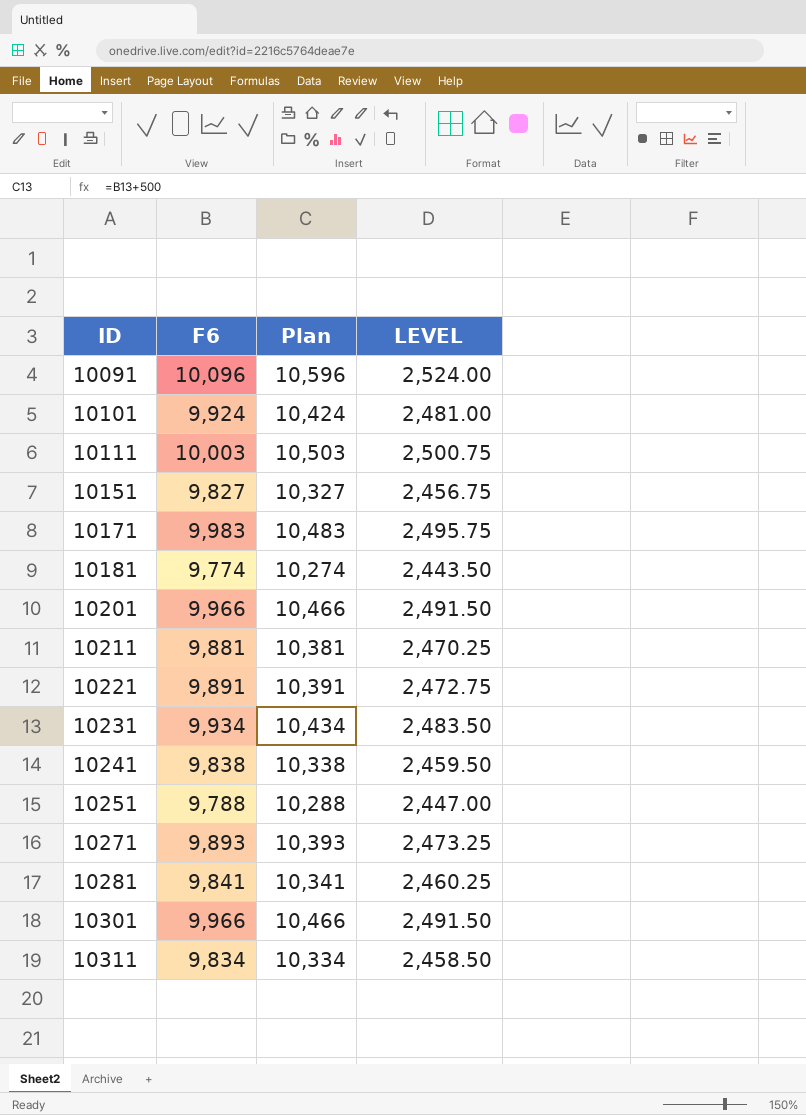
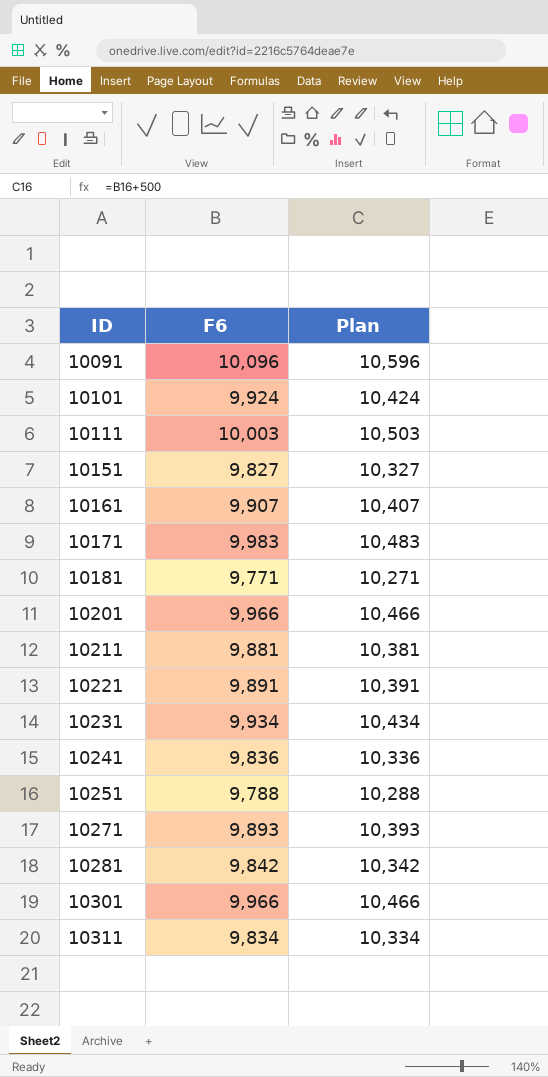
column LEVEL | formula: [F6] * 0.25 -> none
row 10161: none -> 9,907 | 10,407
10181 | F6: 9,774 -> 9,771
10181 | Plan: 10,274 -> 10,271
10241 | F6: 9,838 -> 9,836
10241 | Plan: 10,338 -> 10,336
10281 | F6: 9,841 -> 9,842
10281 | Plan: 10,341 -> 10,342

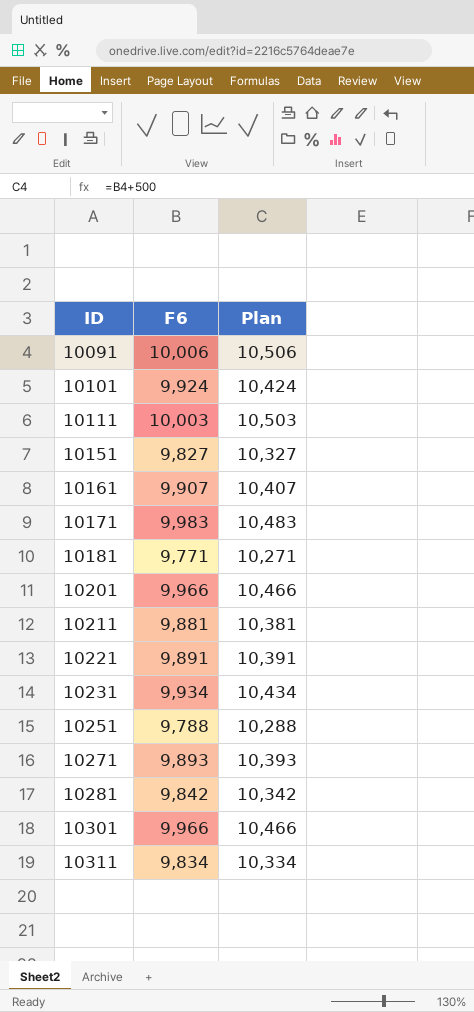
row 10241: 9,836 | 10,336 -> none
10091 | F6: 10,096 -> 10,006
10091 | Plan: 10,596 -> 10,506

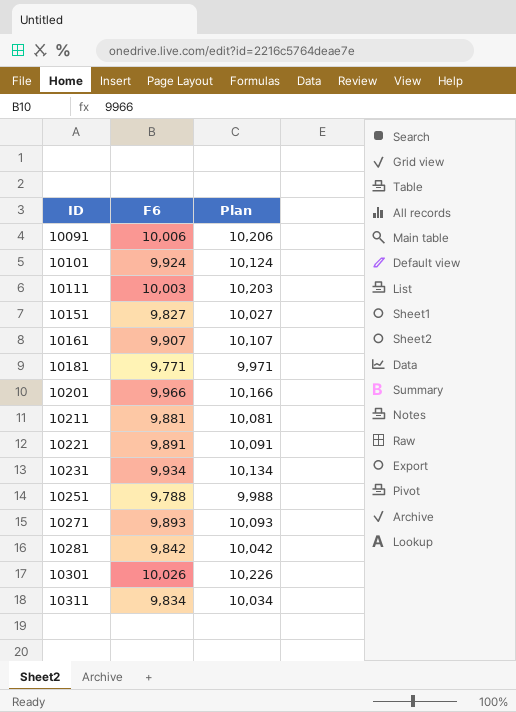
column Plan | formula: [F6] + 500 -> [F6] + 200
row 10171: 9,983 | 10,483 -> none
10301 | F6: 9,966 -> 10,026

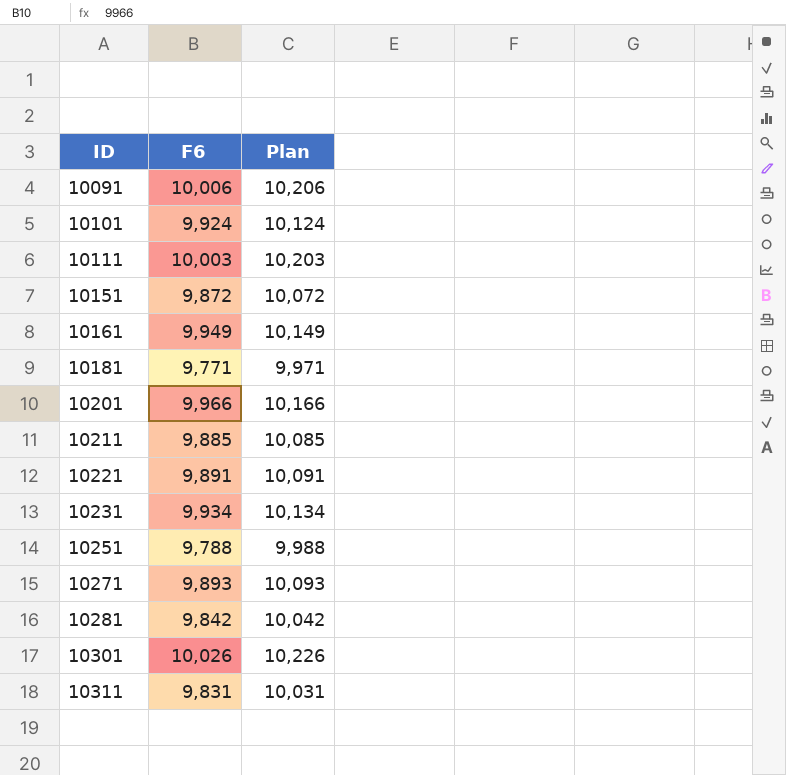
10151 | F6: 9,827 -> 9,872
10151 | Plan: 10,027 -> 10,072
10161 | F6: 9,907 -> 9,949
10161 | Plan: 10,107 -> 10,149
10211 | F6: 9,881 -> 9,885
10211 | Plan: 10,081 -> 10,085
10311 | F6: 9,834 -> 9,831
10311 | Plan: 10,034 -> 10,031

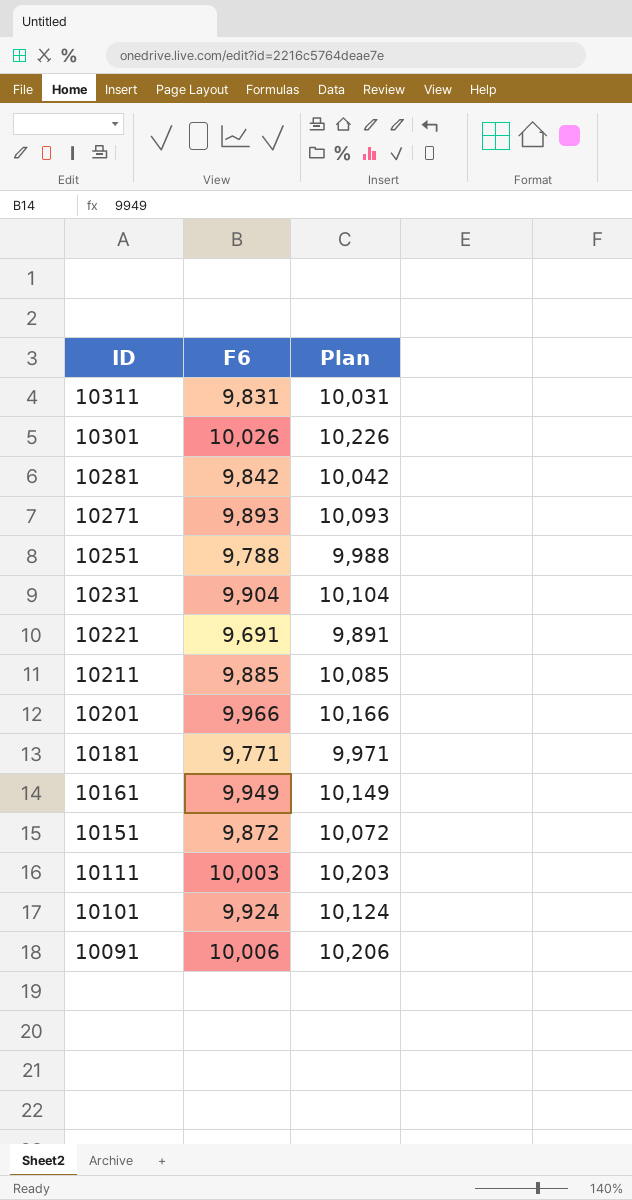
row order: ID ascending -> ID descending
10231 | F6: 9,934 -> 9,904
10231 | Plan: 10,134 -> 10,104
10221 | F6: 9,891 -> 9,691
10221 | Plan: 10,091 -> 9,891

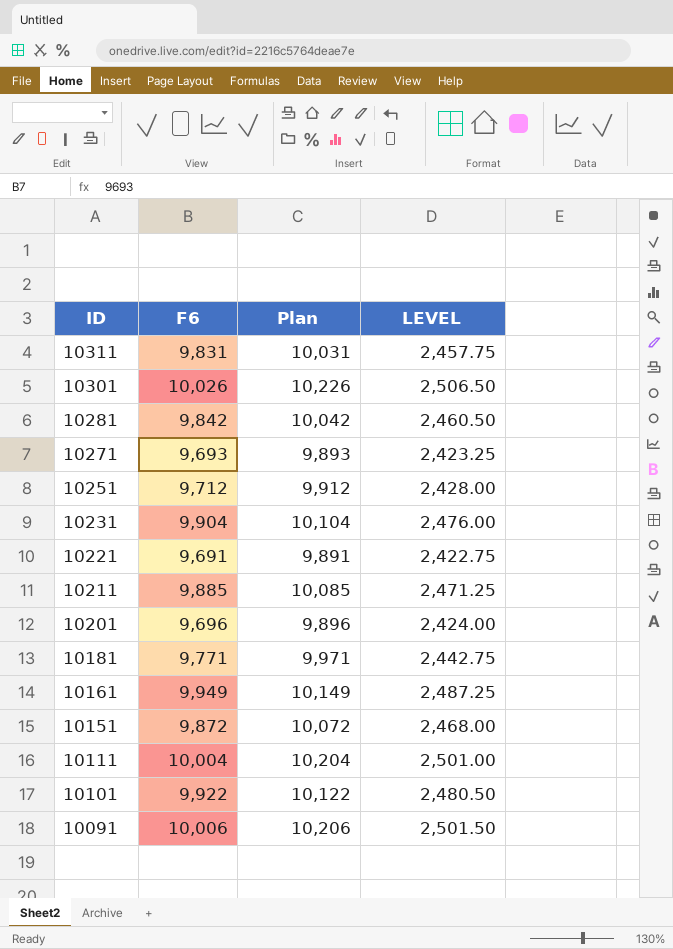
column LEVEL | formula: none -> [F6] * 0.25
10271 | F6: 9,893 -> 9,693
10271 | Plan: 10,093 -> 9,893
10251 | F6: 9,788 -> 9,712
10251 | Plan: 9,988 -> 9,912
10201 | F6: 9,966 -> 9,696
10201 | Plan: 10,166 -> 9,896
10111 | F6: 10,003 -> 10,004
10111 | Plan: 10,203 -> 10,204
10101 | F6: 9,924 -> 9,922
10101 | Plan: 10,124 -> 10,122

